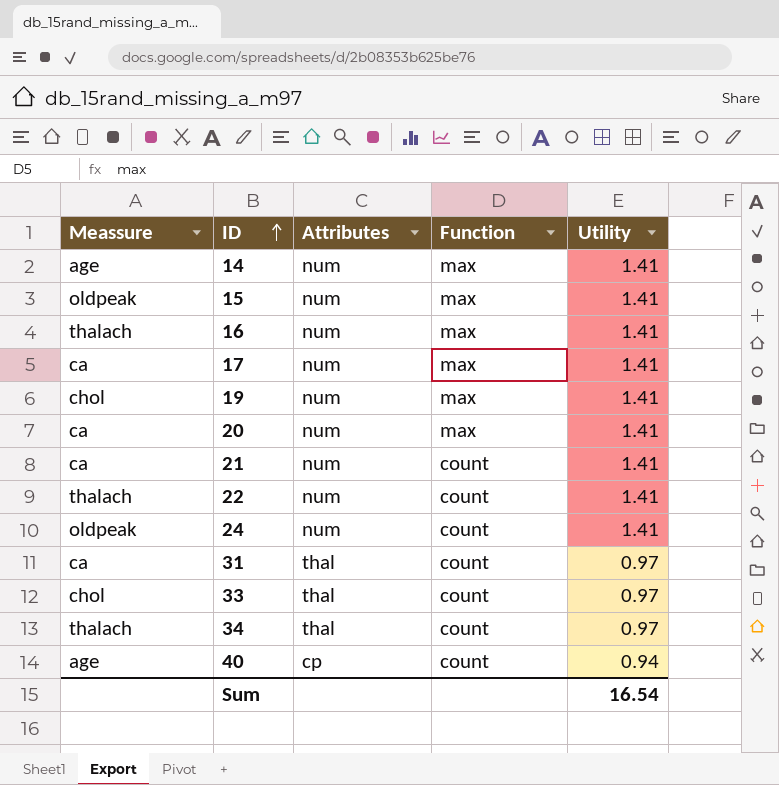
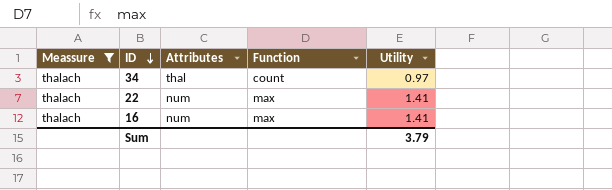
filter: none -> Meassure = thalach
row order: ID ascending -> ID descending
22 | Function: count -> max
Sum | Utility: 16.54 -> 3.79

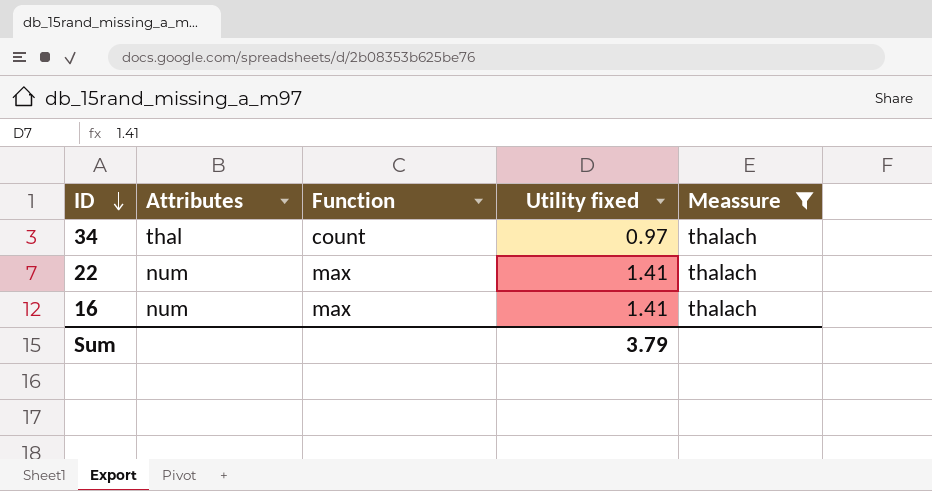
column name: Utility -> Utility fixed
column Meassure | position: 1 -> 5

